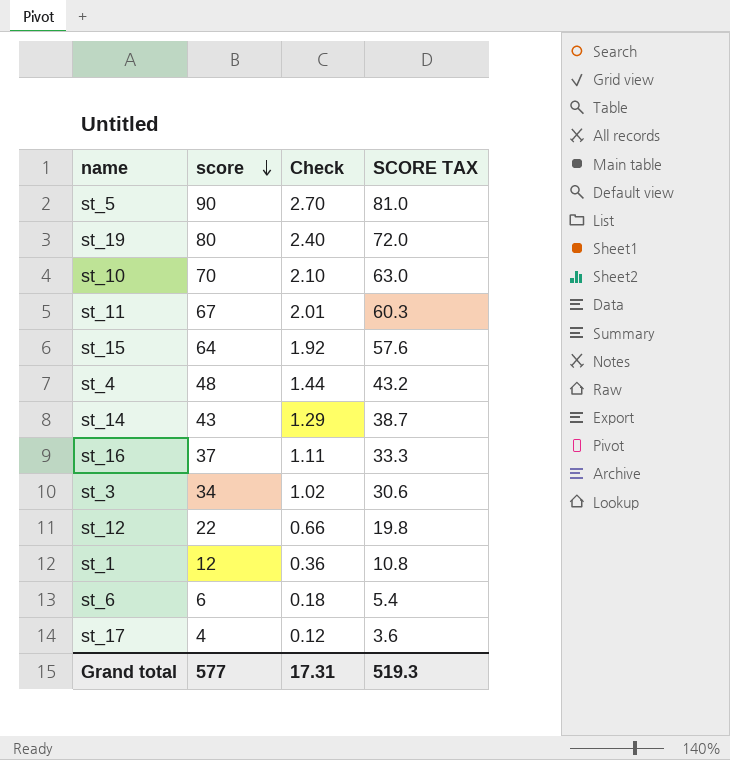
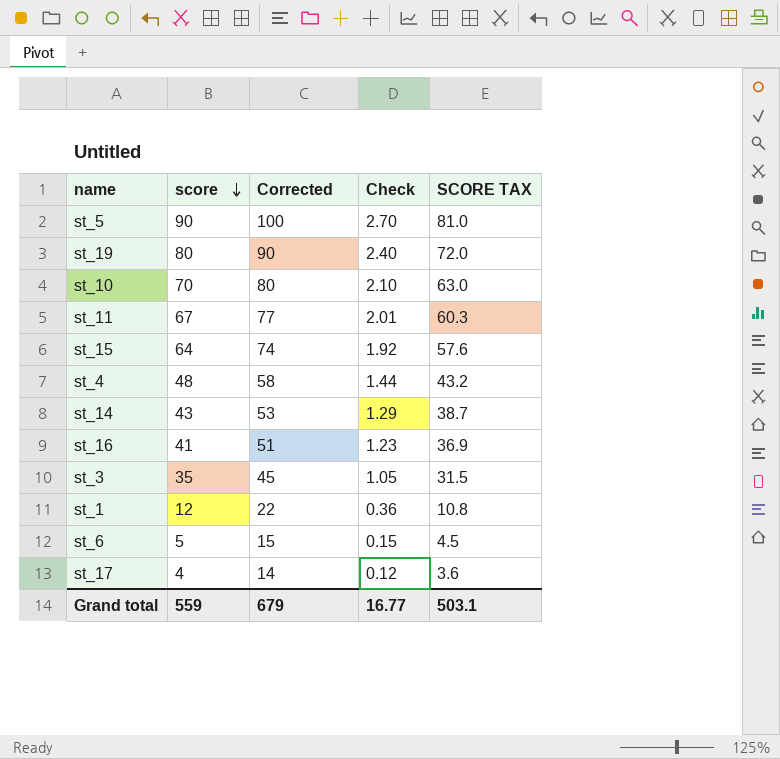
column Corrected | formula: none -> [score] + 10
row st_12: 22 | 0.66 | 19.8 -> none
st_16 | score: 37 -> 41
st_16 | Check: 1.11 -> 1.23
st_16 | SCORE TAX: 33.3 -> 36.9
st_3 | score: 34 -> 35
st_3 | Check: 1.02 -> 1.05
st_3 | SCORE TAX: 30.6 -> 31.5
st_6 | score: 6 -> 5
st_6 | Check: 0.18 -> 0.15
st_6 | SCORE TAX: 5.4 -> 4.5
Grand total | score: 577 -> 559
Grand total | Check: 17.31 -> 16.77
Grand total | SCORE TAX: 519.3 -> 503.1

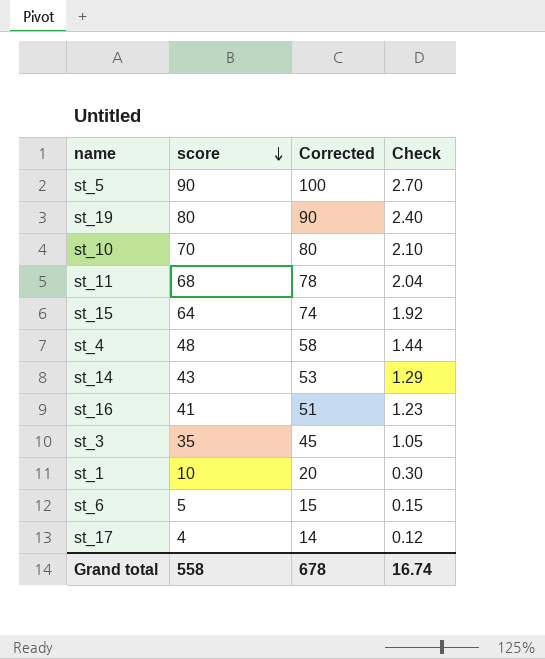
column SCORE TAX | formula: [score] * 0.9 -> none
st_11 | score: 67 -> 68
st_11 | Corrected: 77 -> 78
st_11 | Check: 2.01 -> 2.04
st_1 | score: 12 -> 10
st_1 | Corrected: 22 -> 20
st_1 | Check: 0.36 -> 0.30
Grand total | score: 559 -> 558
Grand total | Corrected: 679 -> 678
Grand total | Check: 16.77 -> 16.74

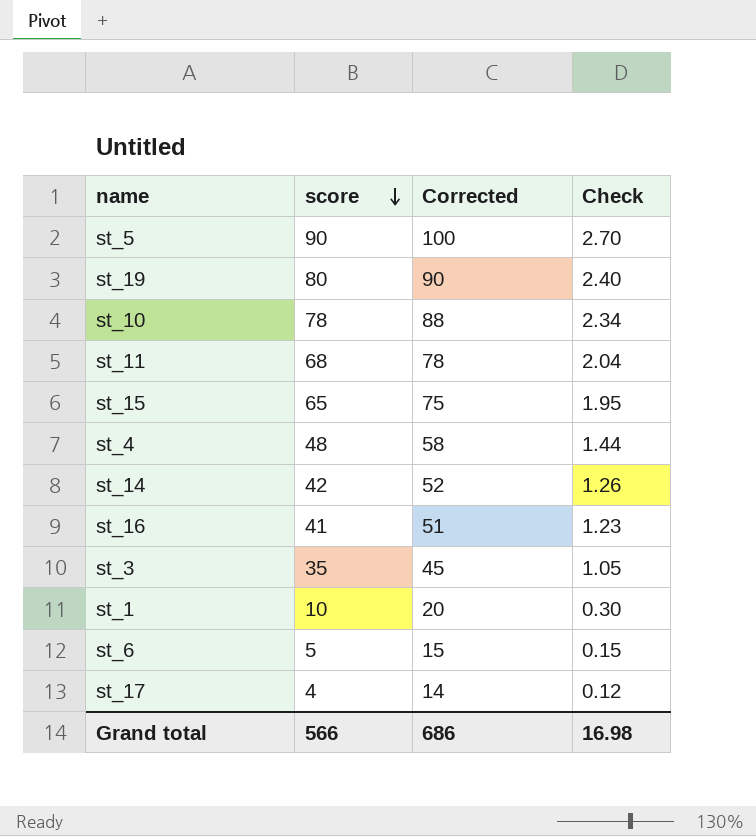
st_10 | score: 70 -> 78
st_10 | Corrected: 80 -> 88
st_10 | Check: 2.10 -> 2.34
st_15 | score: 64 -> 65
st_15 | Corrected: 74 -> 75
st_15 | Check: 1.92 -> 1.95
st_14 | score: 43 -> 42
st_14 | Corrected: 53 -> 52
st_14 | Check: 1.29 -> 1.26
Grand total | score: 558 -> 566
Grand total | Corrected: 678 -> 686
Grand total | Check: 16.74 -> 16.98

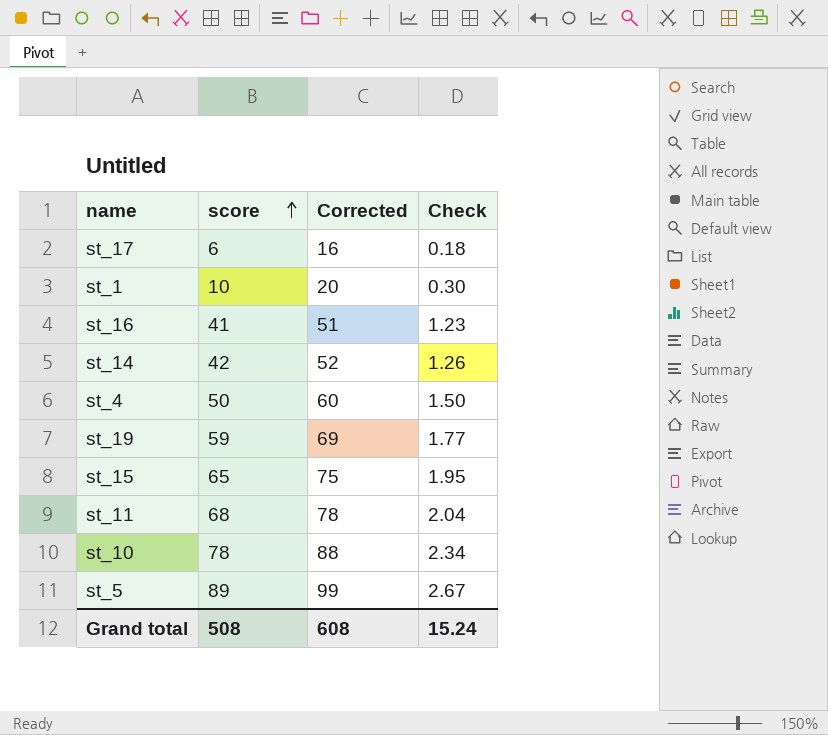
row order: score descending -> score ascending
row st_3: 35 | 45 | 1.05 -> none
row st_6: 5 | 15 | 0.15 -> none
st_17 | score: 4 -> 6
st_17 | Corrected: 14 -> 16
st_17 | Check: 0.12 -> 0.18
st_4 | score: 48 -> 50
st_4 | Corrected: 58 -> 60
st_4 | Check: 1.44 -> 1.50
st_19 | score: 80 -> 59
st_19 | Corrected: 90 -> 69
st_19 | Check: 2.40 -> 1.77
st_5 | score: 90 -> 89
st_5 | Corrected: 100 -> 99
st_5 | Check: 2.70 -> 2.67
Grand total | score: 566 -> 508
Grand total | Corrected: 686 -> 608
Grand total | Check: 16.98 -> 15.24

